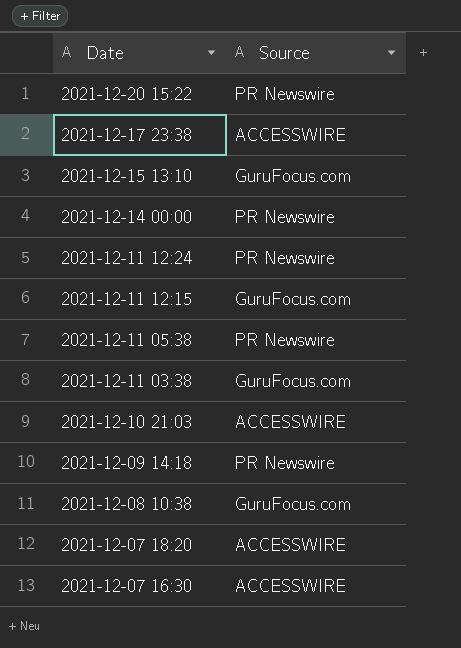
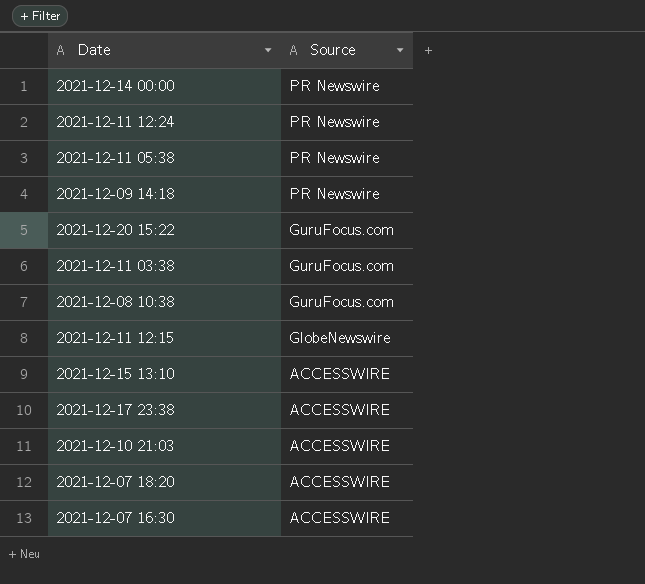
row order: Date descending -> Source descending
2021-12-20 15:22 | Source: PR Newswire -> GuruFocus.com
2021-12-11 12:15 | Source: GuruFocus.com -> GlobeNewswire
2021-12-15 13:10 | Source: GuruFocus.com -> ACCESSWIRE

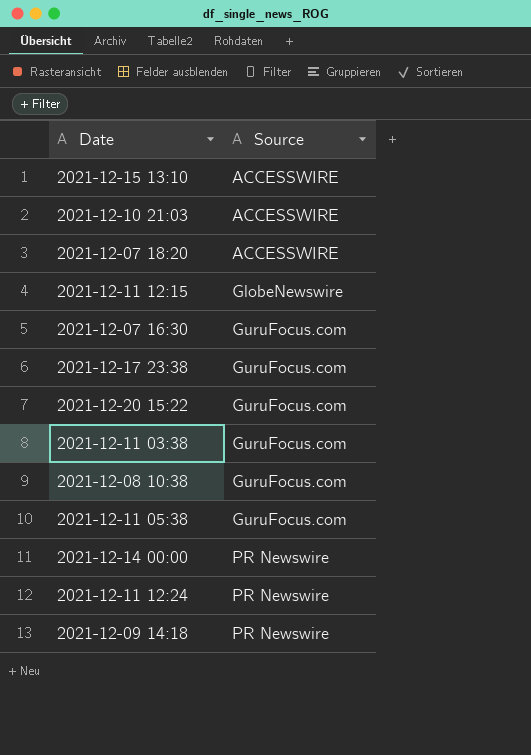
row order: Source descending -> Source ascending
2021-12-07 16:30 | Source: ACCESSWIRE -> GuruFocus.com
2021-12-17 23:38 | Source: ACCESSWIRE -> GuruFocus.com
2021-12-11 05:38 | Source: PR Newswire -> GuruFocus.com

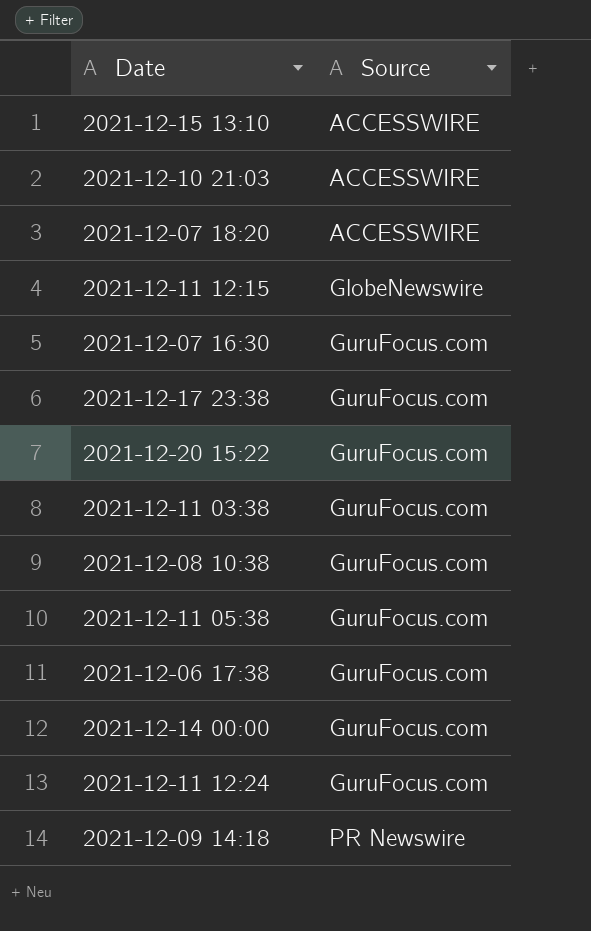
row 2021-12-06 17:38: none -> GuruFocus.com
2021-12-14 00:00 | Source: PR Newswire -> GuruFocus.com
2021-12-11 12:24 | Source: PR Newswire -> GuruFocus.com

